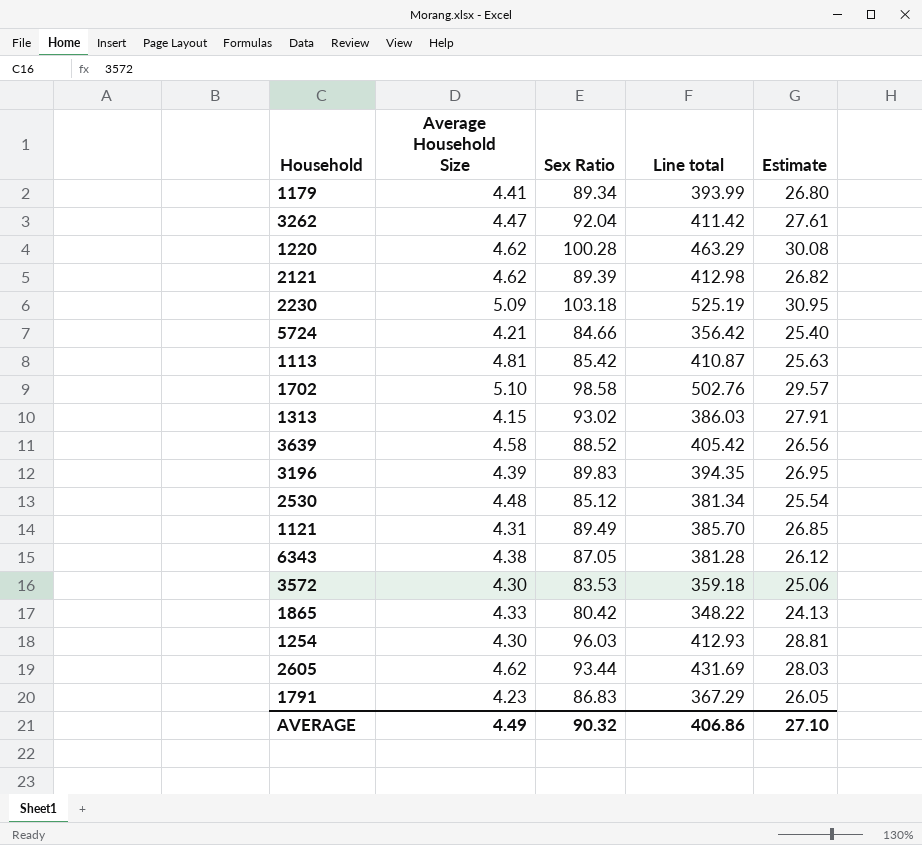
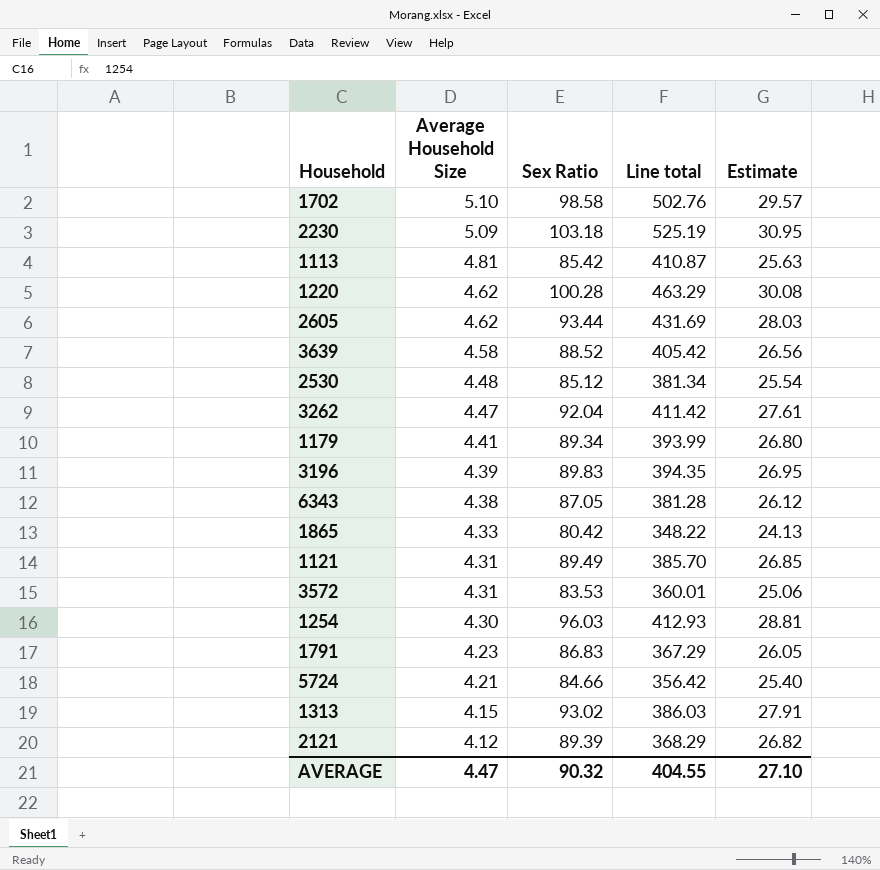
row order: none -> Average Household Size descending
3572 | Average Household Size: 4.30 -> 4.31
3572 | Line total: 359.18 -> 360.01
2121 | Average Household Size: 4.62 -> 4.12
2121 | Line total: 412.98 -> 368.29
AVERAGE | Average Household Size: 4.49 -> 4.47
AVERAGE | Line total: 406.86 -> 404.55

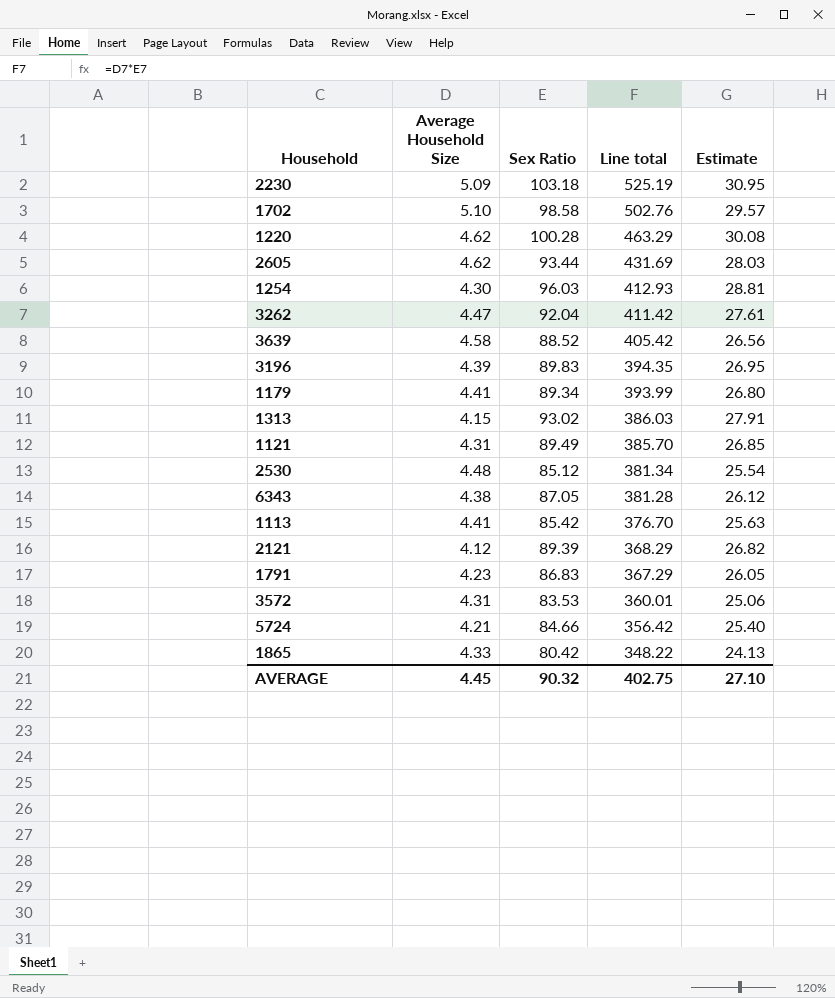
row order: Average Household Size descending -> Line total descending
1113 | Average Household Size: 4.81 -> 4.41
1113 | Line total: 410.87 -> 376.70
AVERAGE | Average Household Size: 4.47 -> 4.45
AVERAGE | Line total: 404.55 -> 402.75

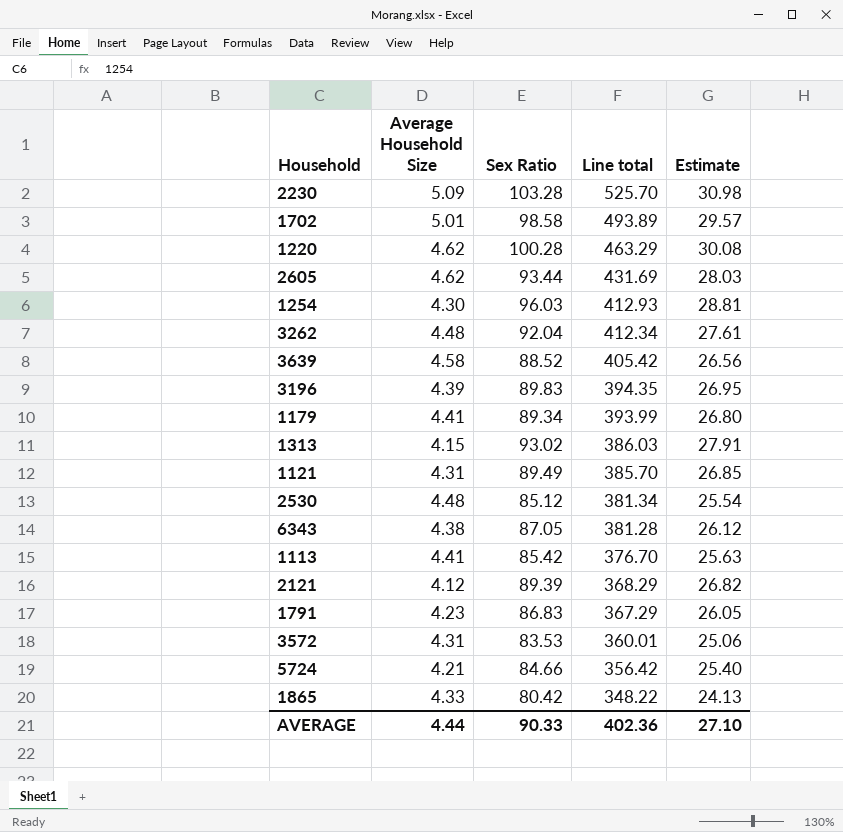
2230 | Sex Ratio: 103.18 -> 103.28
2230 | Line total: 525.19 -> 525.70
2230 | Estimate: 30.95 -> 30.98
1702 | Average Household Size: 5.10 -> 5.01
1702 | Line total: 502.76 -> 493.89
3262 | Average Household Size: 4.47 -> 4.48
3262 | Line total: 411.42 -> 412.34
AVERAGE | Average Household Size: 4.45 -> 4.44
AVERAGE | Sex Ratio: 90.32 -> 90.33
AVERAGE | Line total: 402.75 -> 402.36

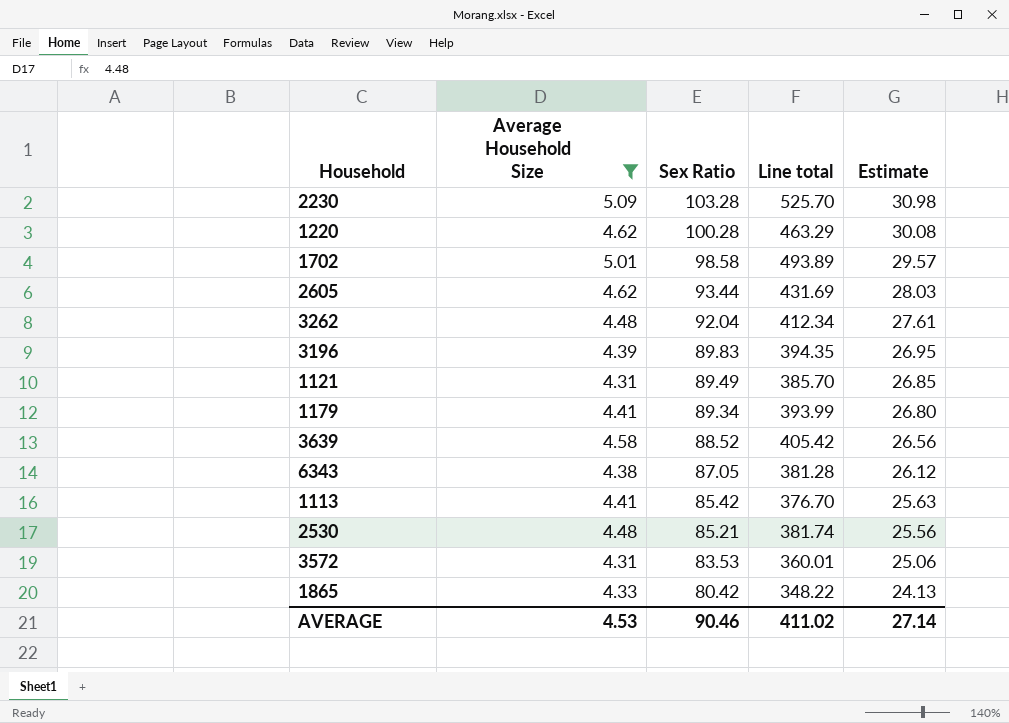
filter: none -> Average Household Size >= 4.31
row order: Line total descending -> Sex Ratio descending
2530 | Sex Ratio: 85.12 -> 85.21
2530 | Line total: 381.34 -> 381.74
2530 | Estimate: 25.54 -> 25.56
AVERAGE | Average Household Size: 4.44 -> 4.53
AVERAGE | Sex Ratio: 90.33 -> 90.46
AVERAGE | Line total: 402.36 -> 411.02
AVERAGE | Estimate: 27.10 -> 27.14

